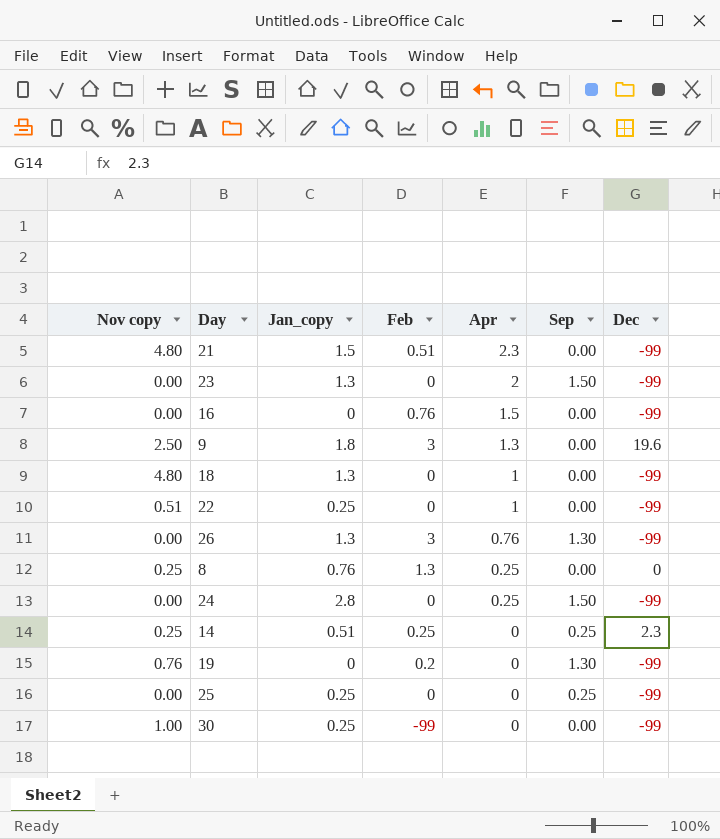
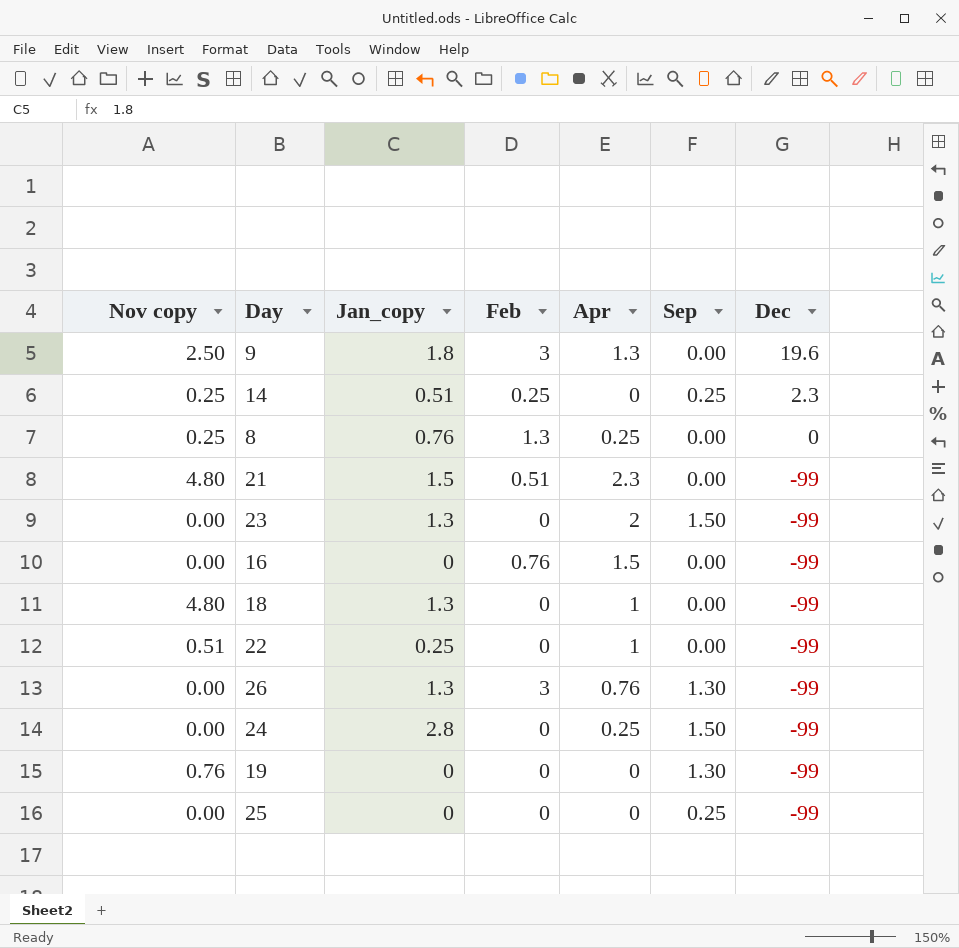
row order: Apr descending -> Dec descending
row 30: 1.00 | 0.25 | -99 | 0 | 0.00 | -99 -> none
19 | Feb: 0.2 -> 0
25 | Jan_copy: 0.25 -> 0

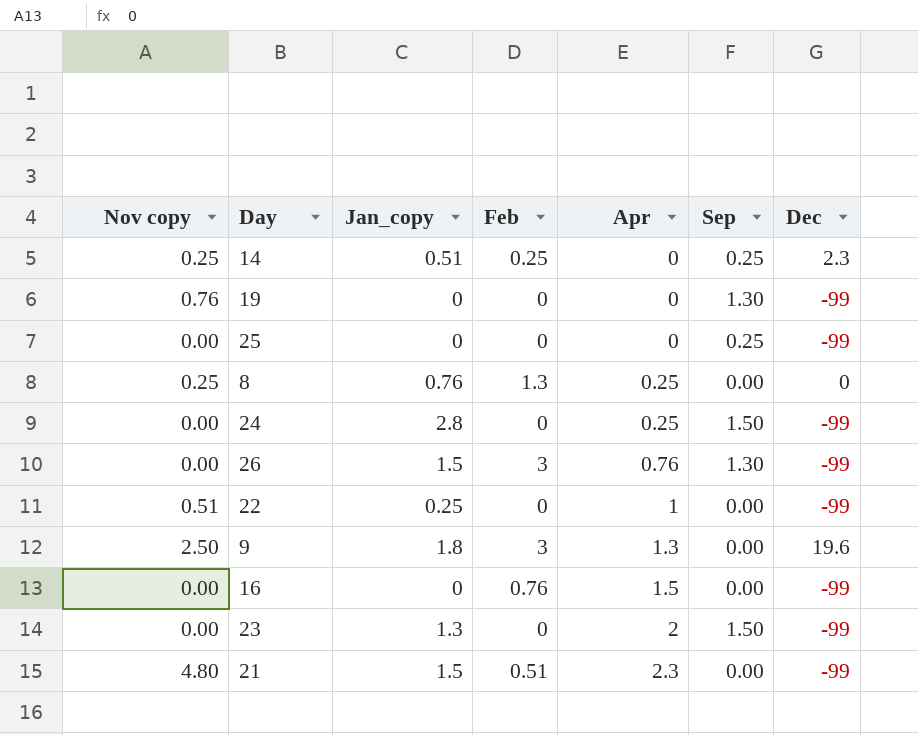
row order: Dec descending -> Apr ascending
row 18: 4.80 | 1.3 | 0 | 1 | 0.00 | -99 -> none
26 | Jan_copy: 1.3 -> 1.5

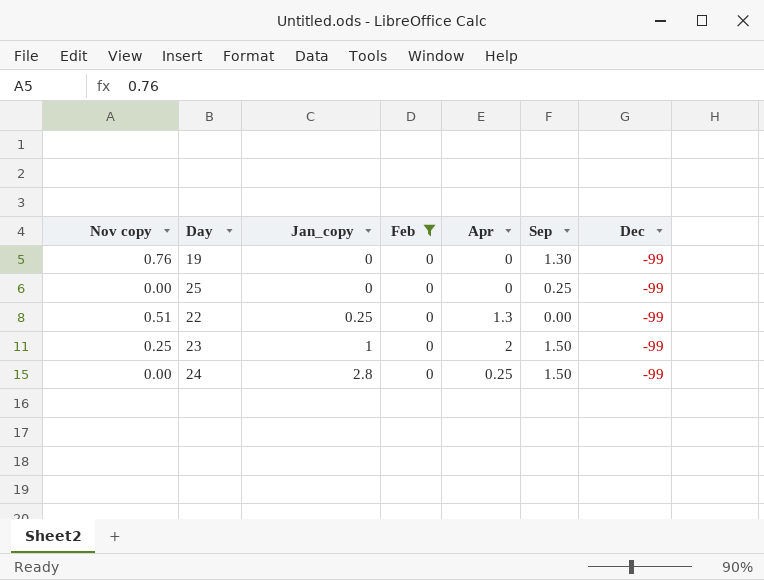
filter: none -> Feb = 0
row order: Apr ascending -> Jan_copy ascending
22 | Apr: 1 -> 1.3
23 | Nov copy: 0.00 -> 0.25
23 | Jan_copy: 1.3 -> 1

